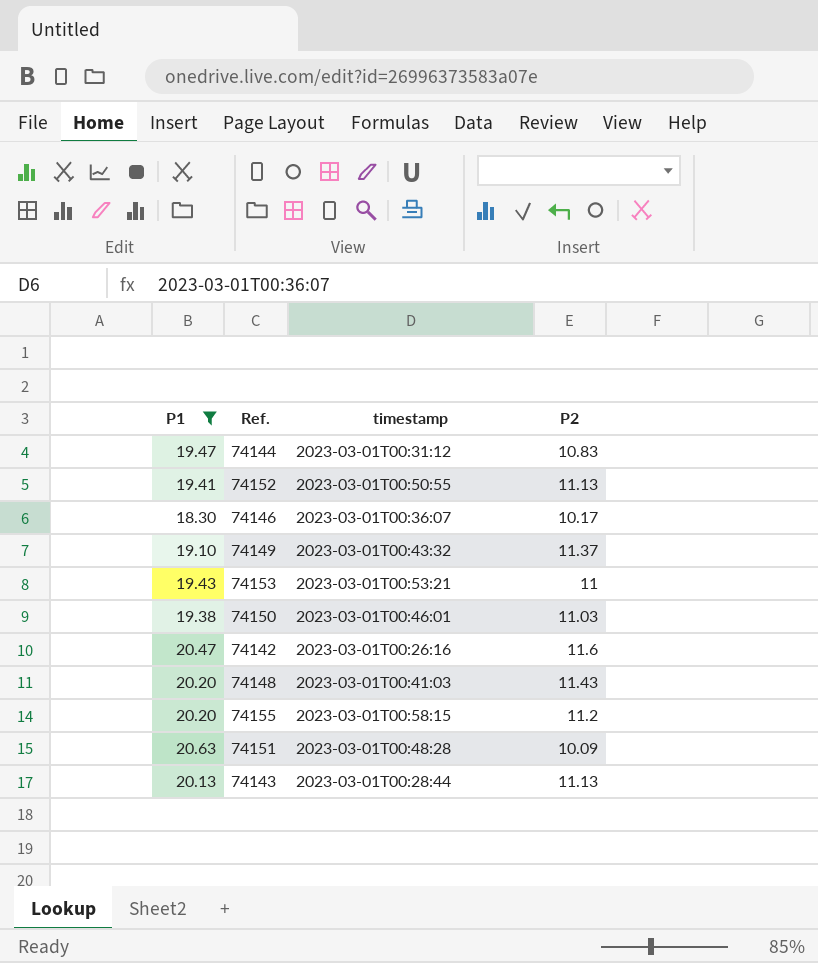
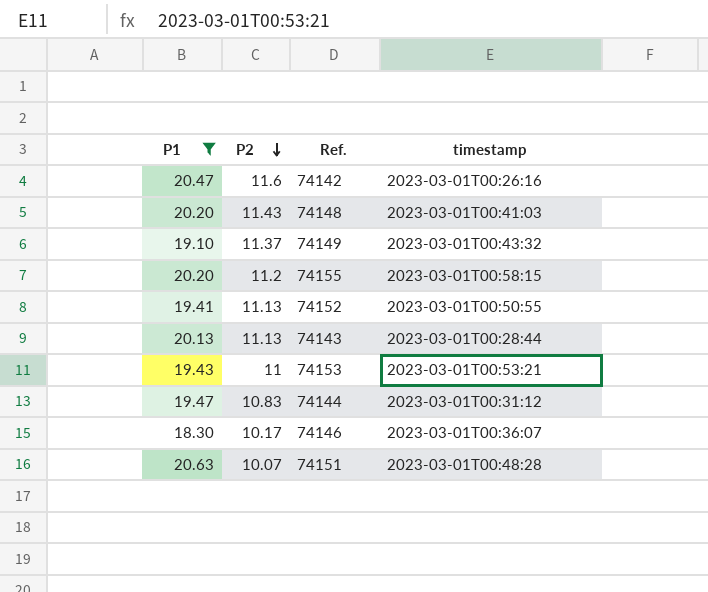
row order: none -> P2 descending
column P2 | position: 4 -> 2
row 74150: 19.38 | 2023-03-01T00:46:01 | 11.03 -> none
74151 | P2: 10.09 -> 10.07

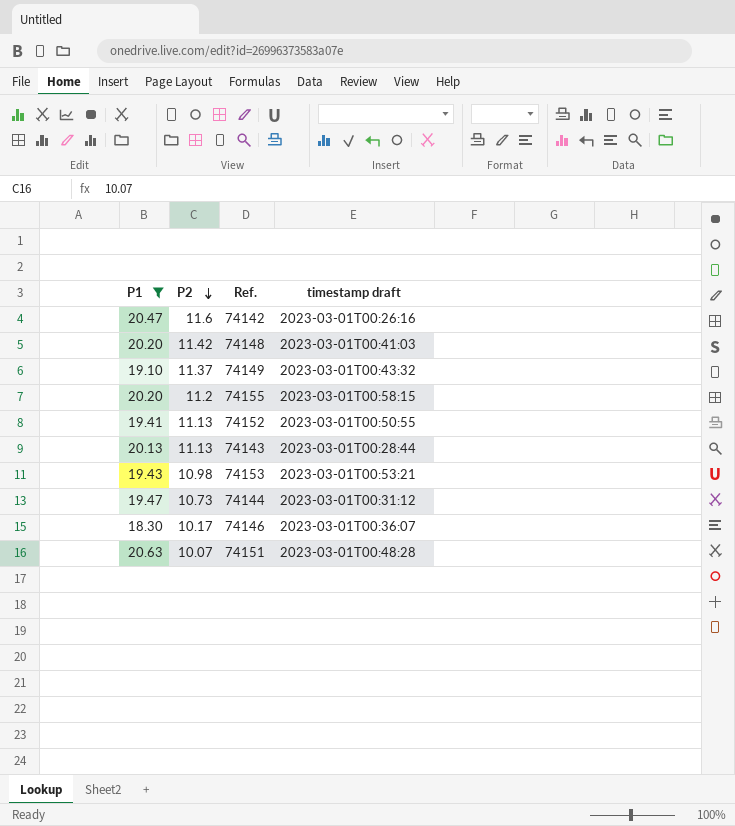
column name: timestamp -> timestamp draft
74148 | P2: 11.43 -> 11.42
74153 | P2: 11 -> 10.98
74144 | P2: 10.83 -> 10.73

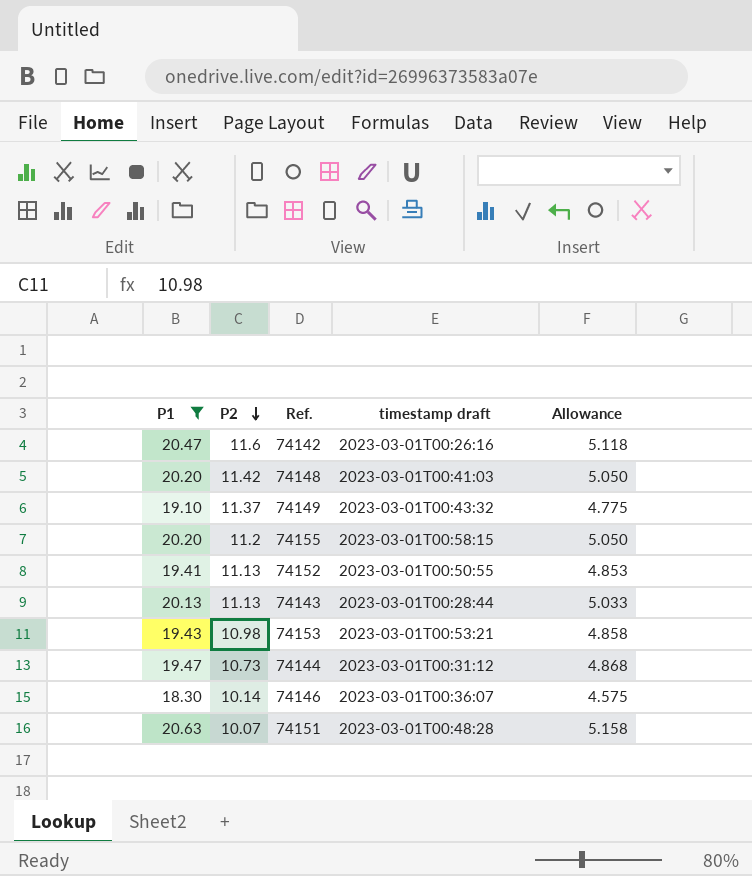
column Allowance | formula: none -> [P1] * 0.25
74146 | P2: 10.17 -> 10.14

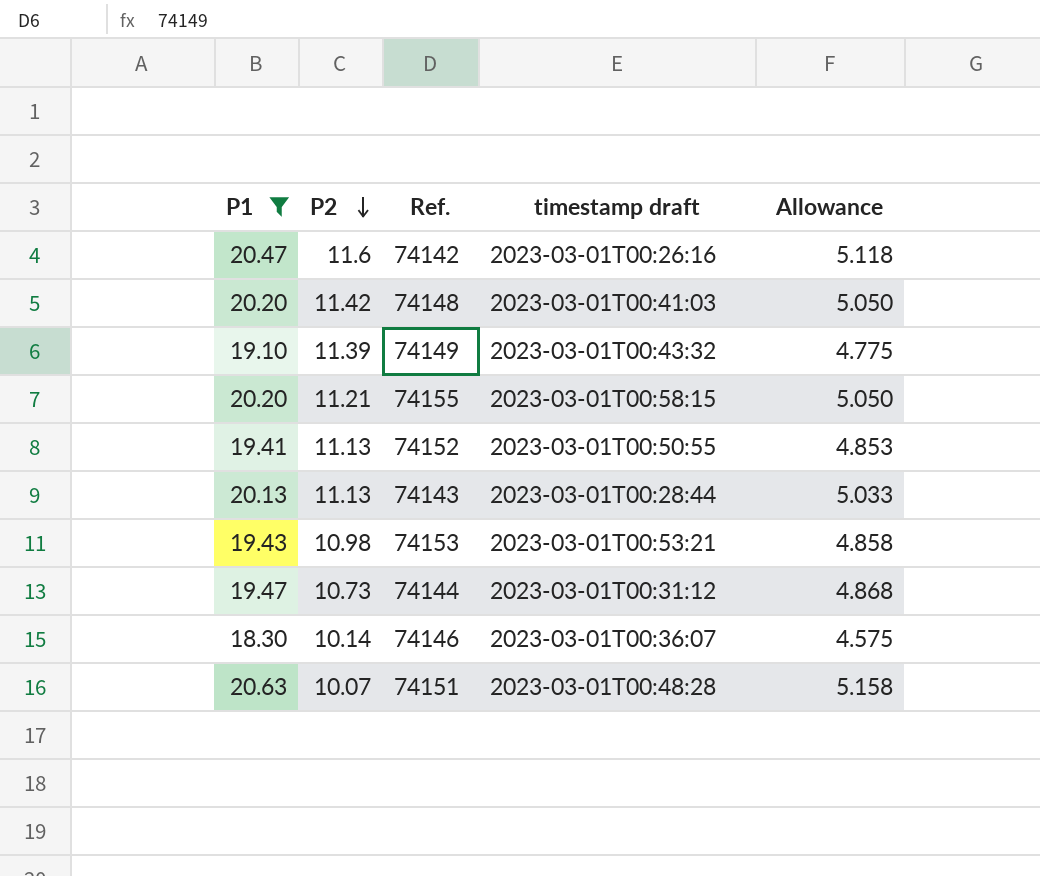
74149 | P2: 11.37 -> 11.39
74155 | P2: 11.2 -> 11.21

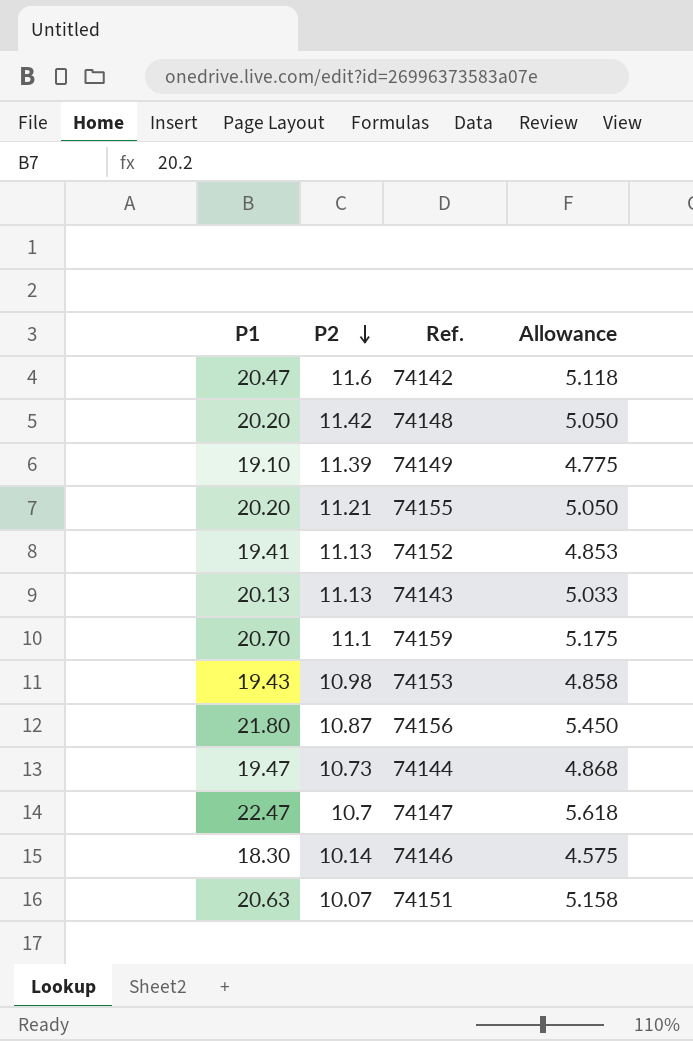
filter: P1 <= 20.63 -> none
column timestamp draft | position: 4 -> none

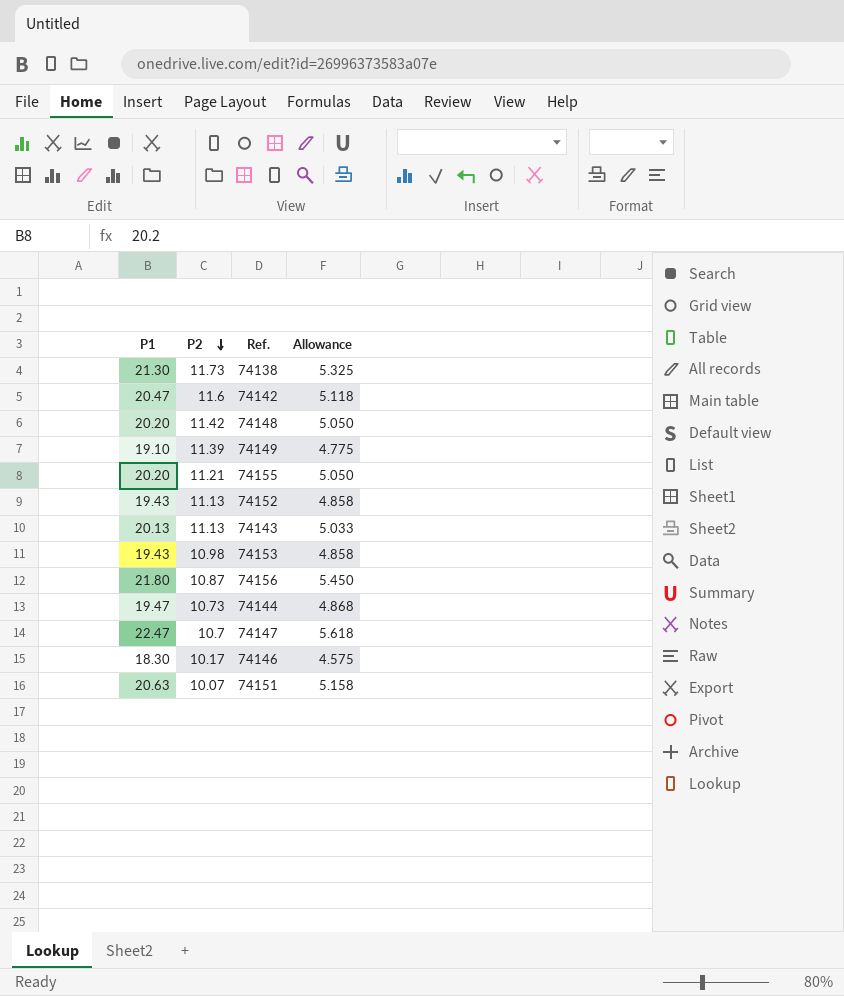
row 74159: 20.70 | 11.1 | 5.175 -> none
row 74138: none -> 21.30 | 11.73 | 5.325
74152 | P1: 19.41 -> 19.43
74152 | Allowance: 4.853 -> 4.858
74146 | P2: 10.14 -> 10.17

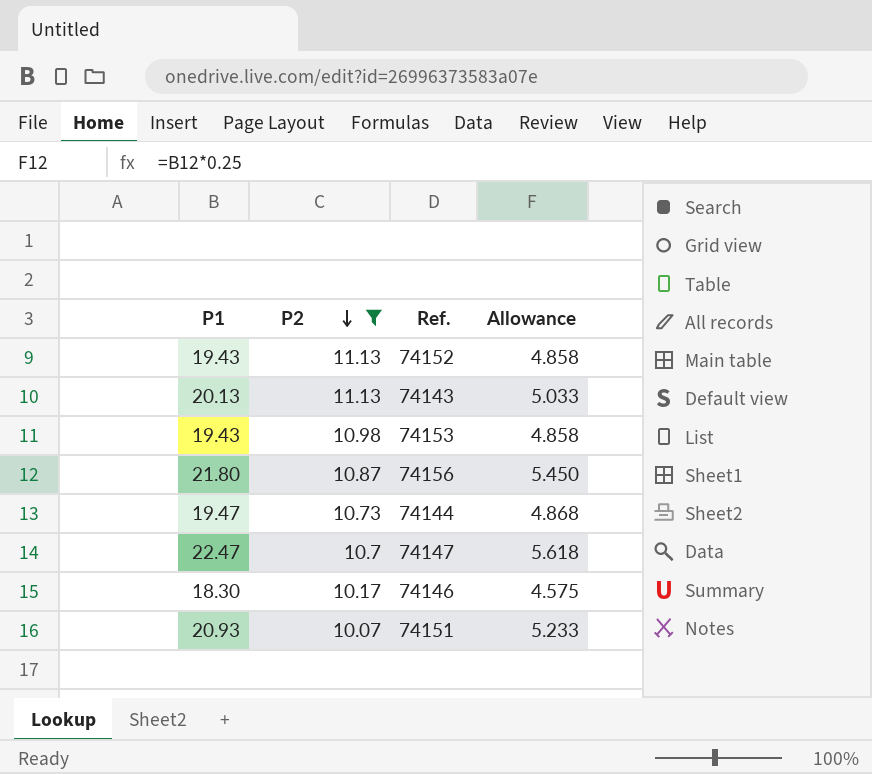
filter: none -> P2 <= 11.13
74151 | P1: 20.63 -> 20.93
74151 | Allowance: 5.158 -> 5.233

